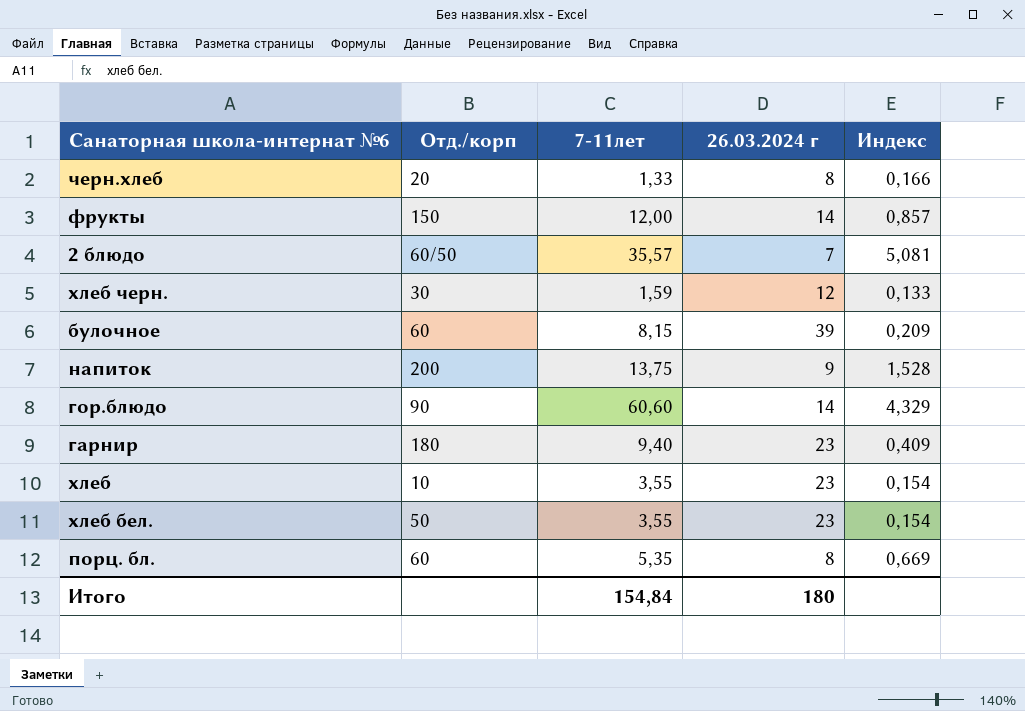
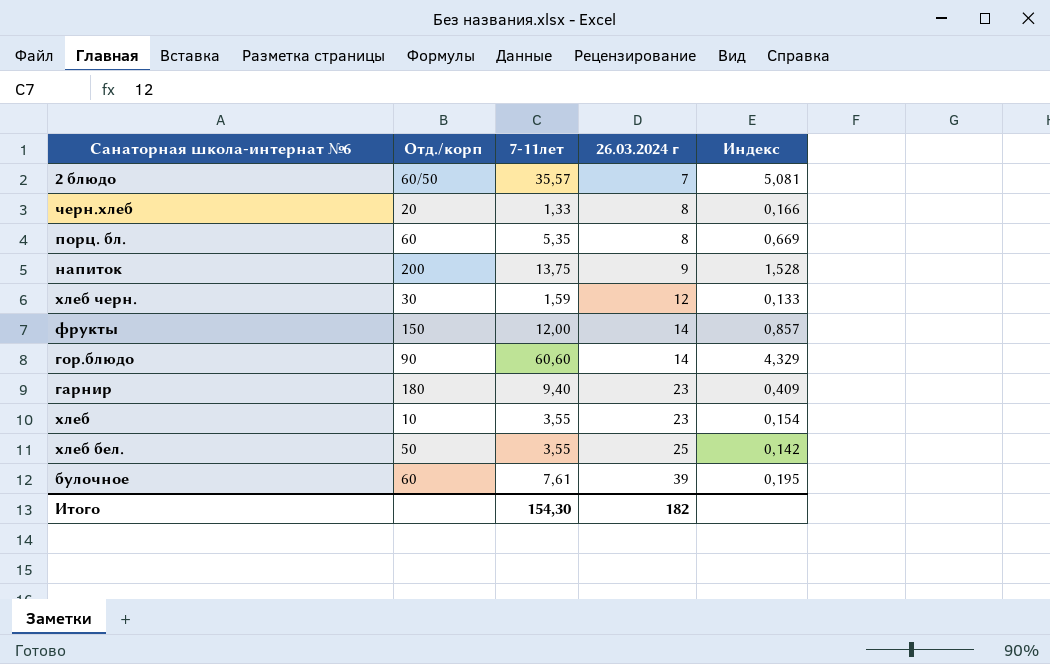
row order: none -> 26.03.2024 г ascending
хлеб бел. | 26.03.2024 г: 23 -> 25
хлеб бел. | Индекс: 0,154 -> 0,142
булочное | 7-11лет: 8,15 -> 7,61
булочное | Индекс: 0,209 -> 0,195
Итого | 7-11лет: 154,84 -> 154,30
Итого | 26.03.2024 г: 180 -> 182

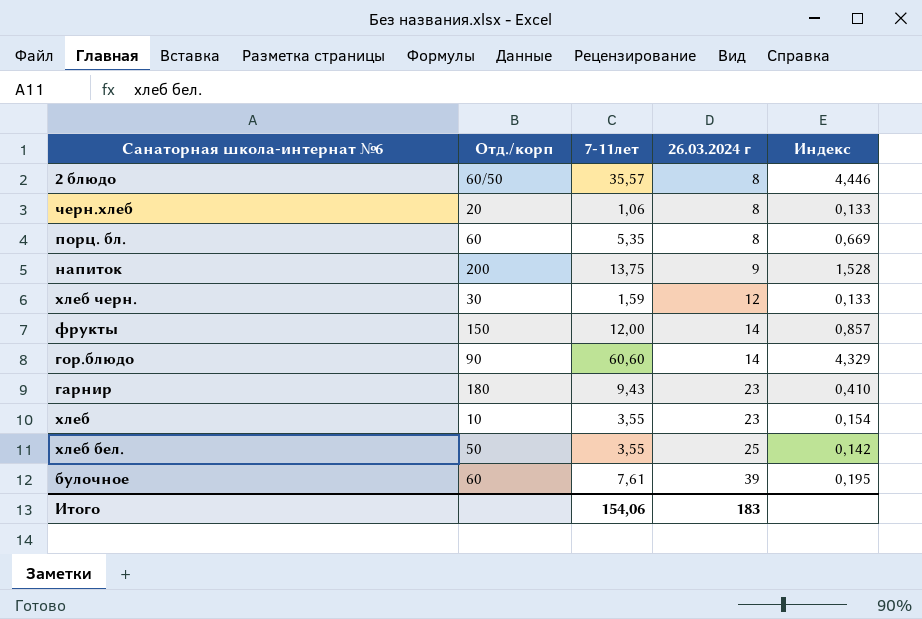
2 блюдо | 26.03.2024 г: 7 -> 8
2 блюдо | Индекс: 5,081 -> 4,446
черн.хлеб | 7-11лет: 1,33 -> 1,06
черн.хлеб | Индекс: 0,166 -> 0,133
гарнир | 7-11лет: 9,40 -> 9,43
гарнир | Индекс: 0,409 -> 0,410
Итого | 7-11лет: 154,30 -> 154,06
Итого | 26.03.2024 г: 182 -> 183

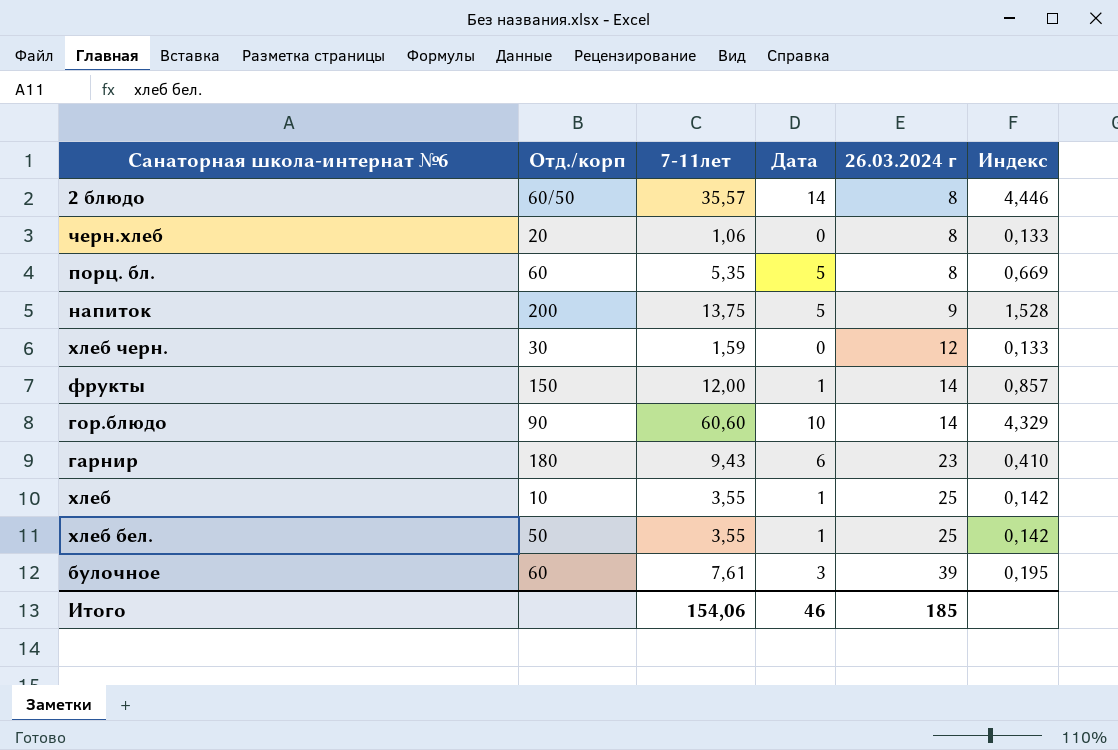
column Дата | position: none -> 4
хлеб | 26.03.2024 г: 23 -> 25
хлеб | Индекс: 0,154 -> 0,142
Итого | 26.03.2024 г: 183 -> 185

